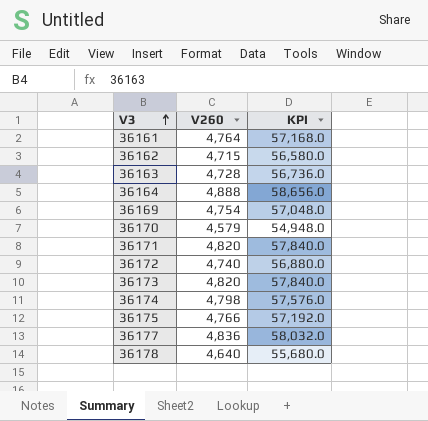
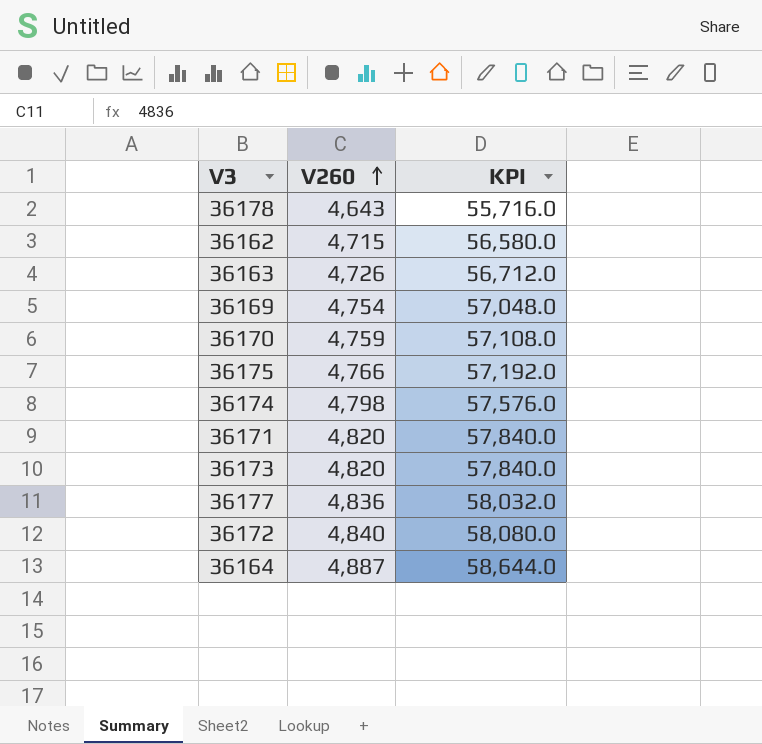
row order: V3 ascending -> V260 ascending
row 36161: 4,764 | 57,168.0 -> none
36178 | V260: 4,640 -> 4,643
36178 | KPI: 55,680.0 -> 55,716.0
36163 | V260: 4,728 -> 4,726
36163 | KPI: 56,736.0 -> 56,712.0
36170 | V260: 4,579 -> 4,759
36170 | KPI: 54,948.0 -> 57,108.0
36172 | V260: 4,740 -> 4,840
36172 | KPI: 56,880.0 -> 58,080.0
36164 | V260: 4,888 -> 4,887
36164 | KPI: 58,656.0 -> 58,644.0

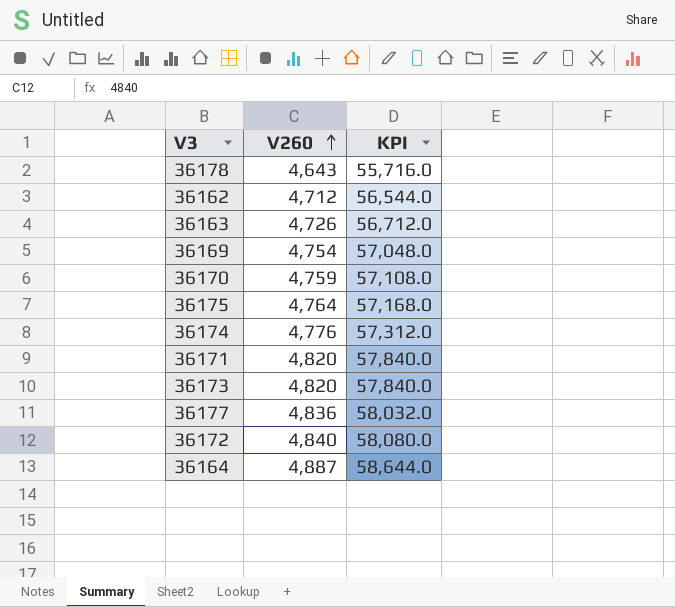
36162 | V260: 4,715 -> 4,712
36162 | KPI: 56,580.0 -> 56,544.0
36175 | V260: 4,766 -> 4,764
36175 | KPI: 57,192.0 -> 57,168.0
36174 | V260: 4,798 -> 4,776
36174 | KPI: 57,576.0 -> 57,312.0

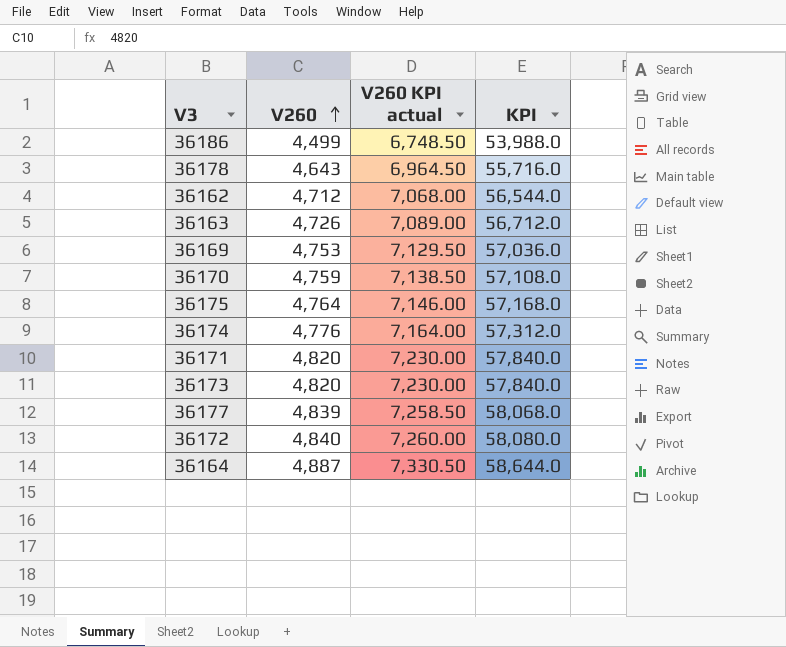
column V260 KPI actual | formula: none -> [V260] * 1.5
row 36186: none -> 4,499 | 6,748.50 | 53,988.0
36169 | V260: 4,754 -> 4,753
36169 | KPI: 57,048.0 -> 57,036.0
36177 | V260: 4,836 -> 4,839
36177 | KPI: 58,032.0 -> 58,068.0

